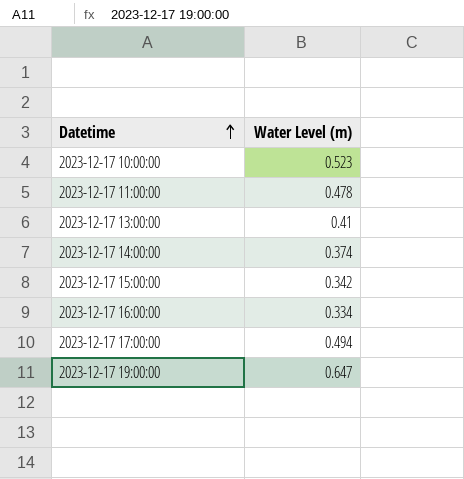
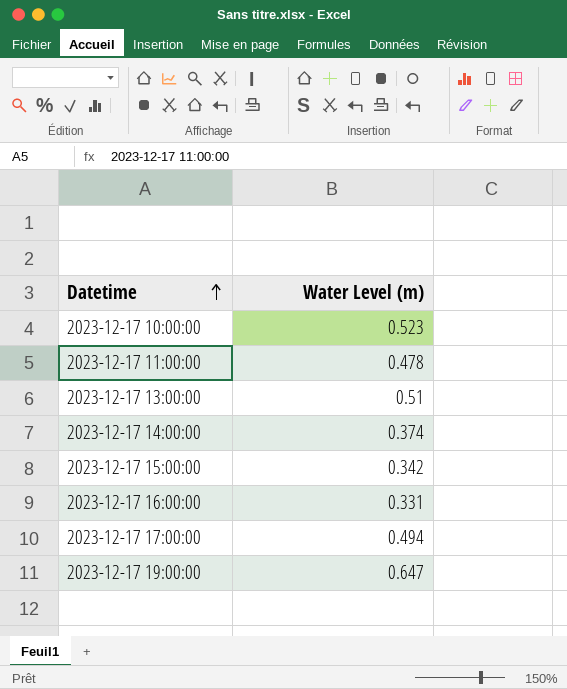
2023-12-17 13:00:00 | Water Level (m): 0.41 -> 0.51
2023-12-17 16:00:00 | Water Level (m): 0.334 -> 0.331

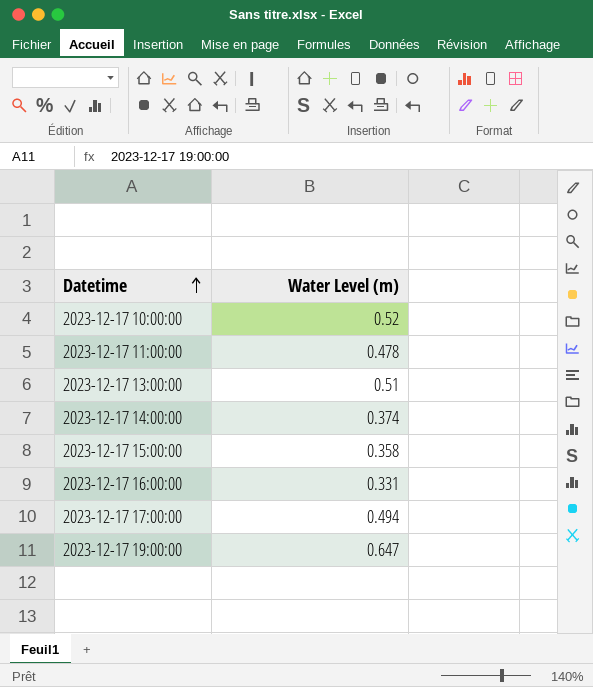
2023-12-17 10:00:00 | Water Level (m): 0.523 -> 0.52
2023-12-17 15:00:00 | Water Level (m): 0.342 -> 0.358

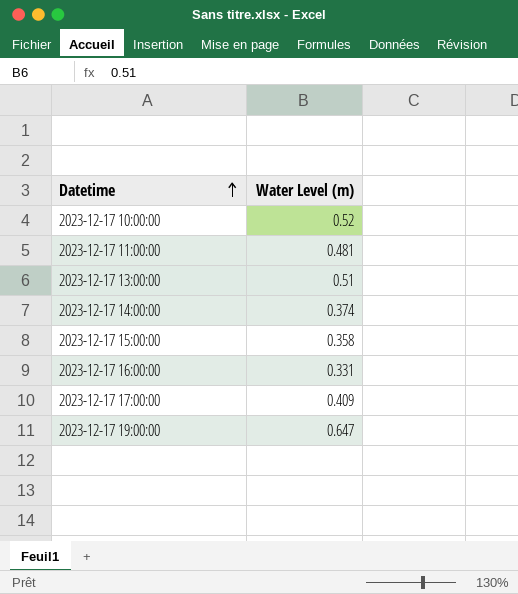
2023-12-17 11:00:00 | Water Level (m): 0.478 -> 0.481
2023-12-17 17:00:00 | Water Level (m): 0.494 -> 0.409

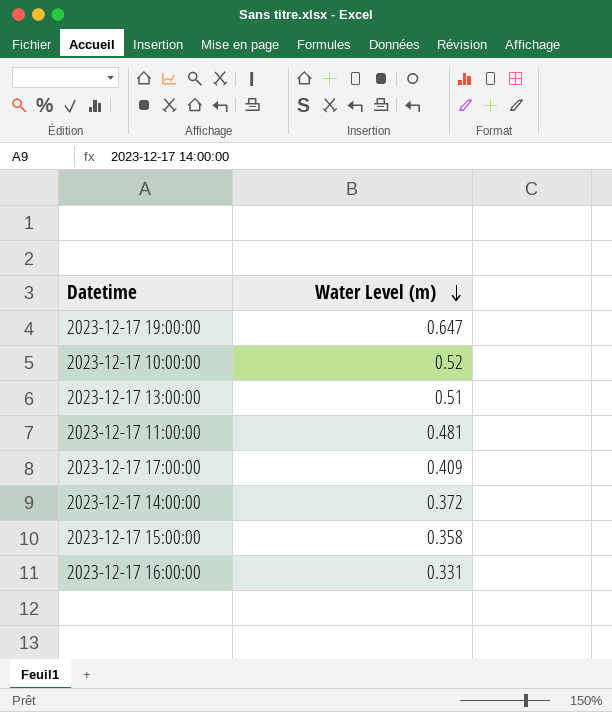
row order: Datetime ascending -> Water Level (m) descending
2023-12-17 14:00:00 | Water Level (m): 0.374 -> 0.372

